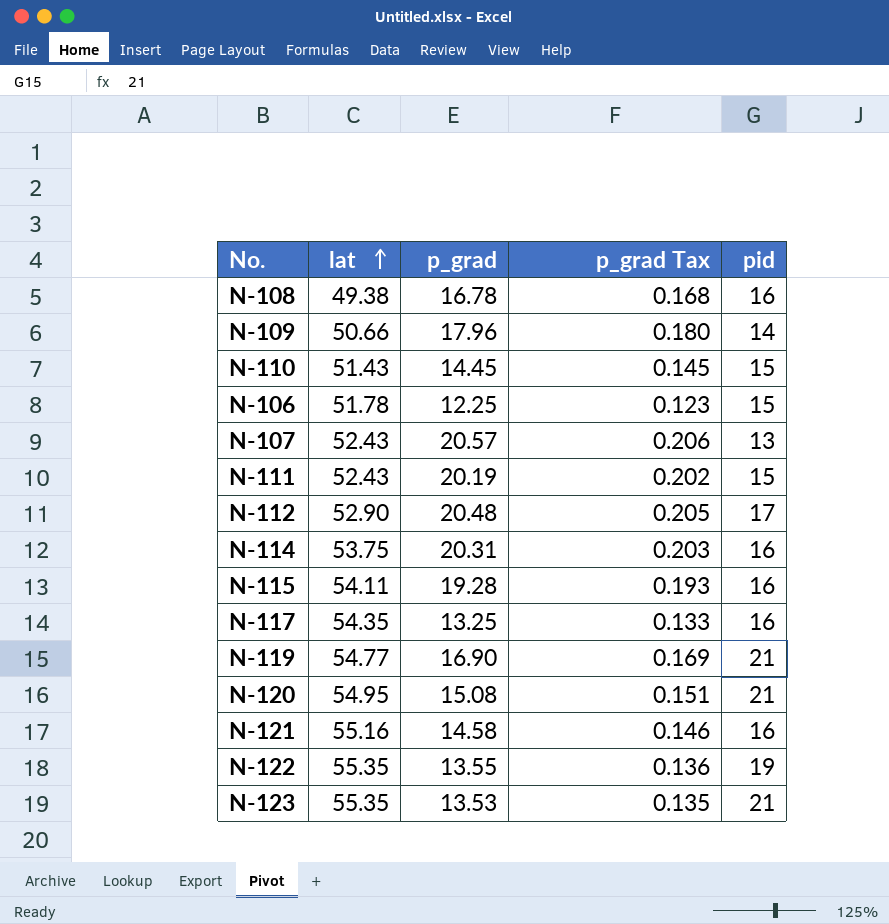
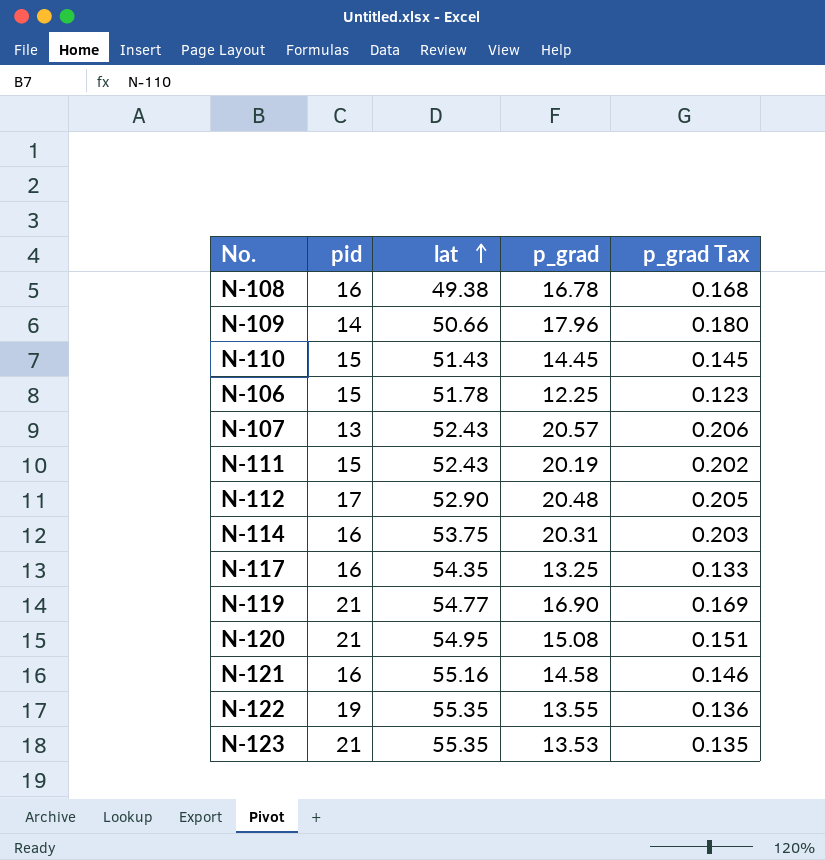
column pid | position: 5 -> 2
row N-115: 54.11 | 19.28 | 0.193 | 16 -> none

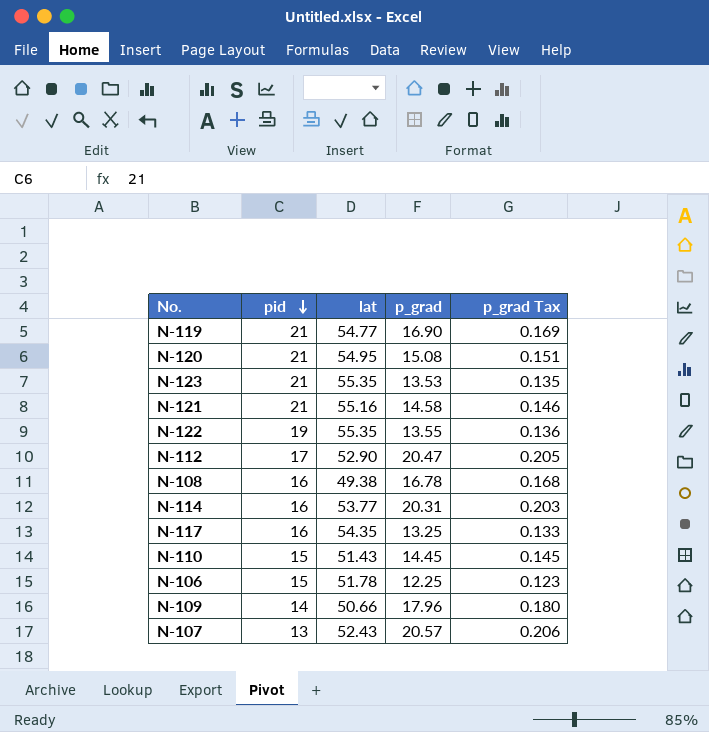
row order: lat ascending -> pid descending
row N-111: 15 | 52.43 | 20.19 | 0.202 -> none
N-121 | pid: 16 -> 21
N-112 | p_grad: 20.48 -> 20.47
N-114 | lat: 53.75 -> 53.77

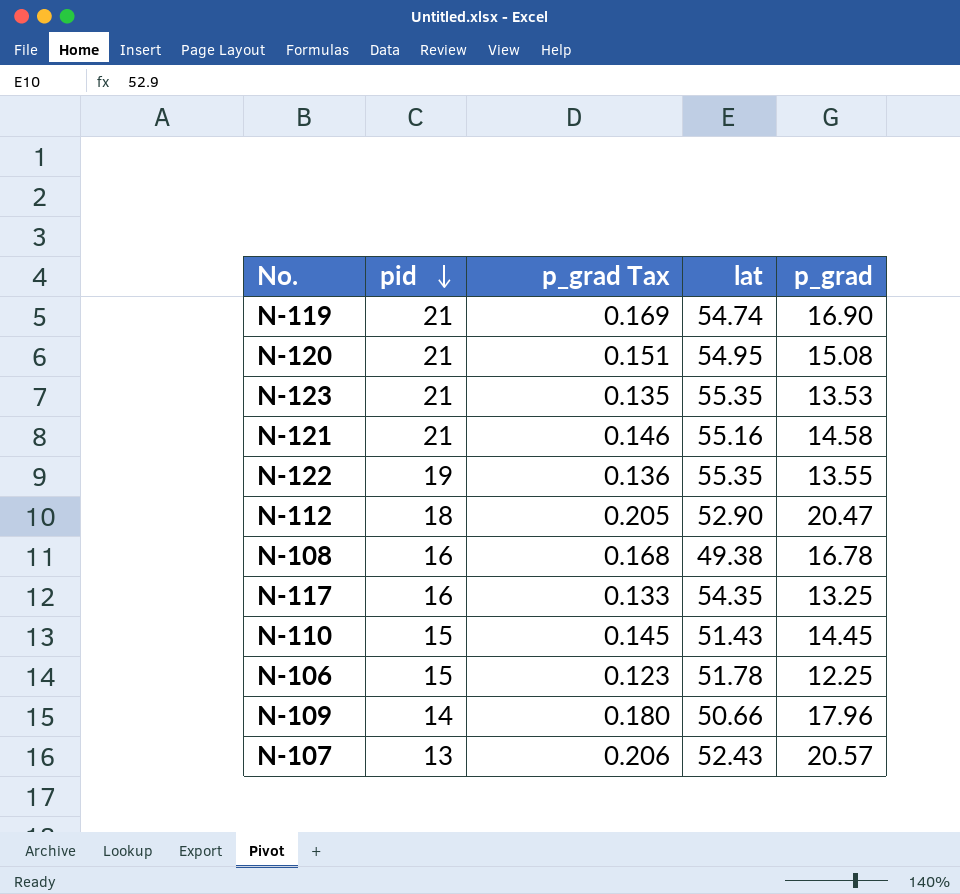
column p_grad Tax | position: 5 -> 3
row N-114: 16 | 53.77 | 20.31 | 0.203 -> none
N-119 | lat: 54.77 -> 54.74
N-112 | pid: 17 -> 18

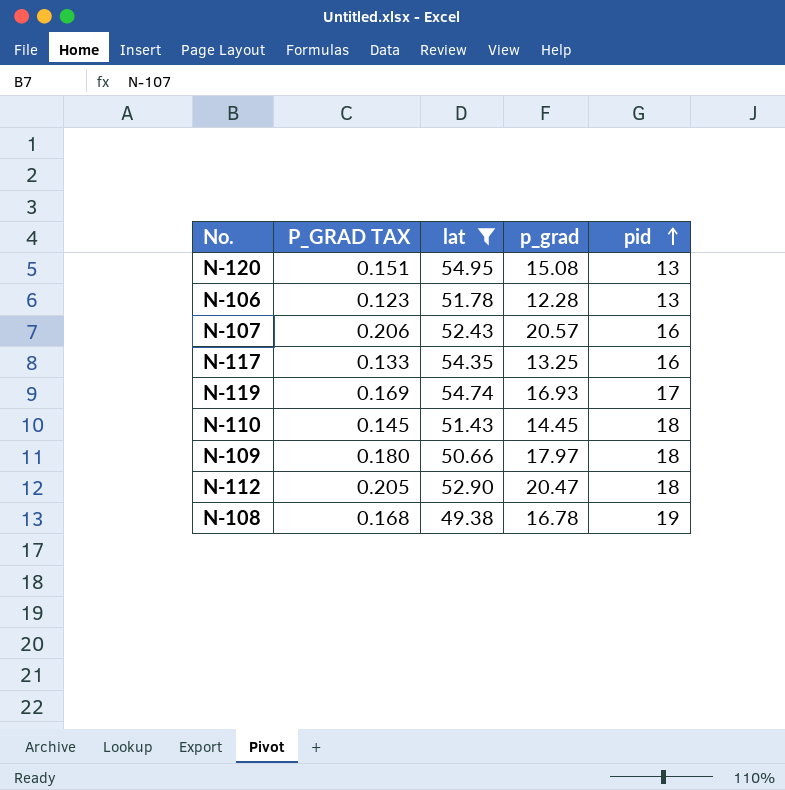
filter: none -> lat <= 54.95
row order: pid descending -> pid ascending
column name: p_grad Tax -> P_GRAD TAX
column pid | position: 2 -> 5
N-120 | pid: 21 -> 13
N-106 | p_grad: 12.25 -> 12.28
N-106 | pid: 15 -> 13
N-107 | pid: 13 -> 16
N-119 | p_grad: 16.90 -> 16.93
N-119 | pid: 21 -> 17
N-110 | pid: 15 -> 18
N-109 | p_grad: 17.96 -> 17.97
N-109 | pid: 14 -> 18
N-108 | pid: 16 -> 19

